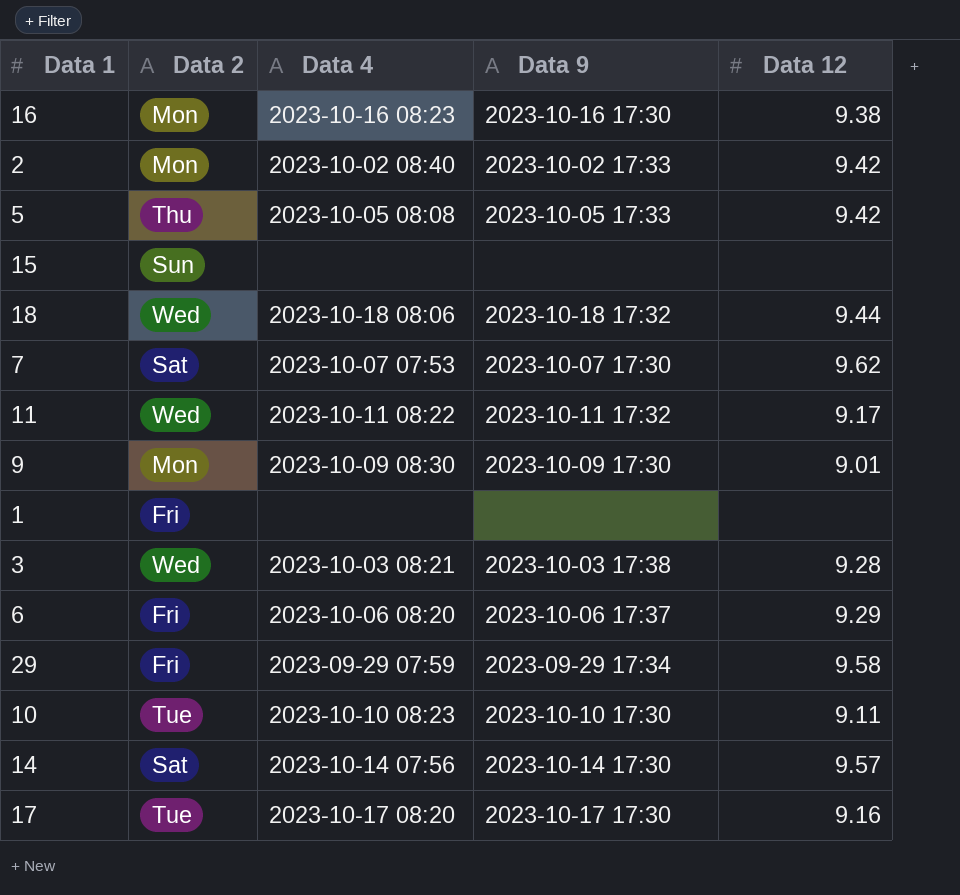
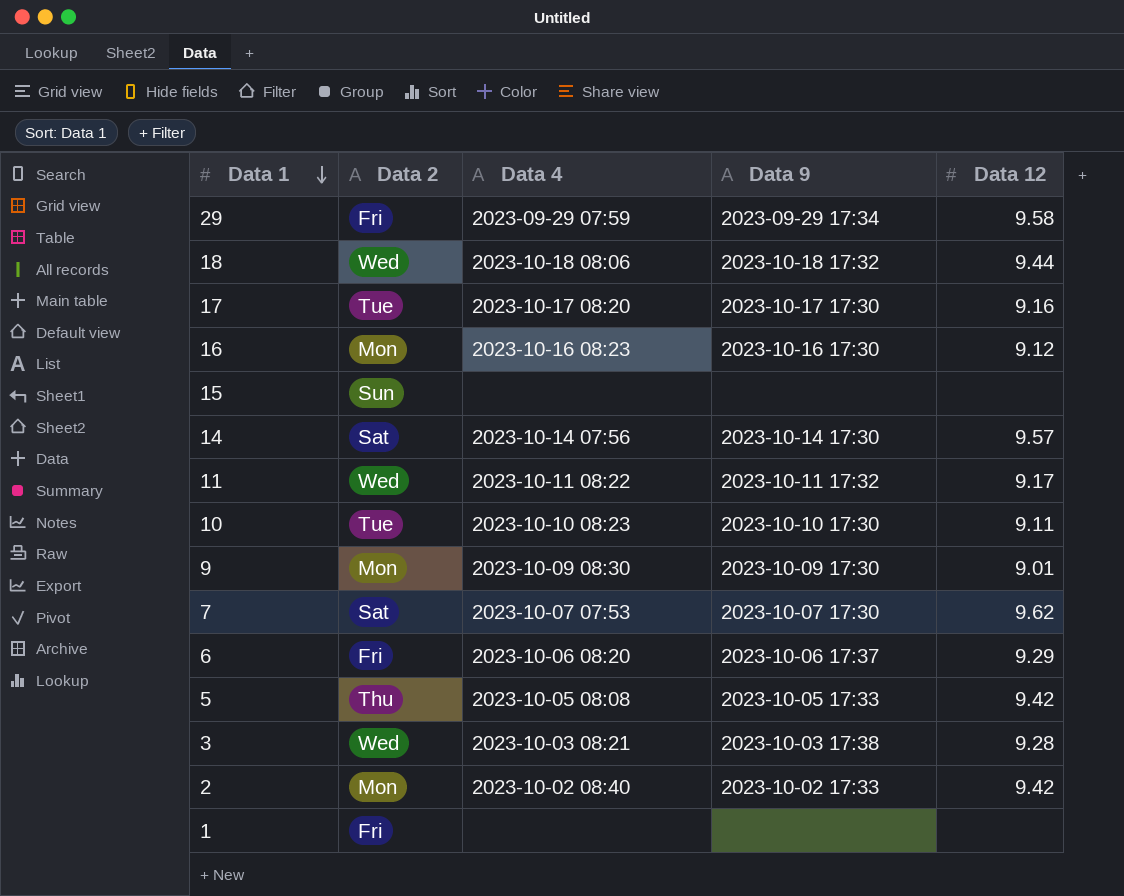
row order: none -> Data 1 descending
16 | Data 12: 9.38 -> 9.12

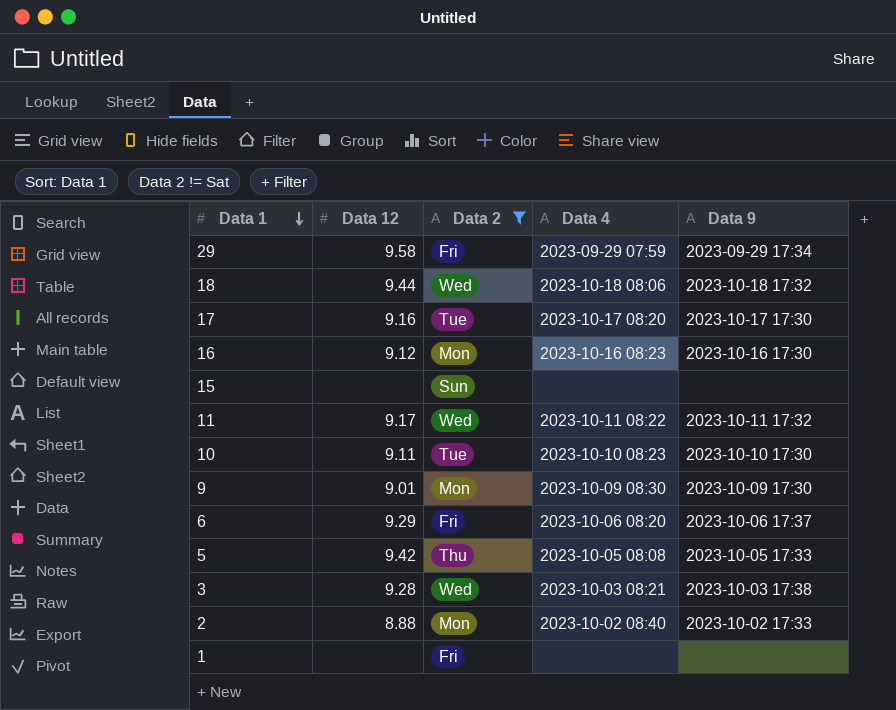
filter: none -> Data 2 != Sat
column Data 12 | position: 5 -> 2
2 | Data 12: 9.42 -> 8.88

